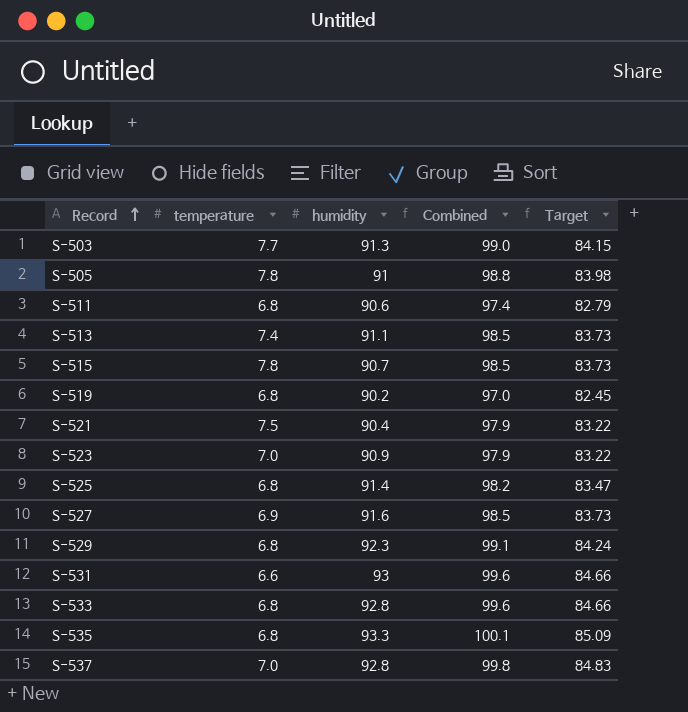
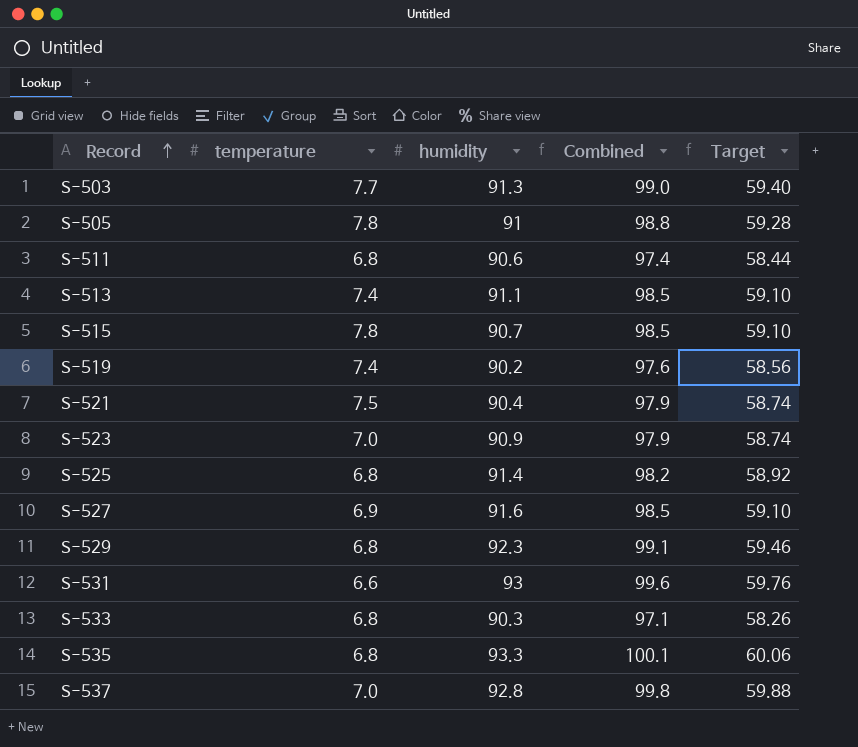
column Target | formula: [Combined] * 0.85 -> [Combined] * 0.6
S-519 | temperature: 6.8 -> 7.4
S-519 | Combined: 97.0 -> 97.6
S-533 | humidity: 92.8 -> 90.3
S-533 | Combined: 99.6 -> 97.1

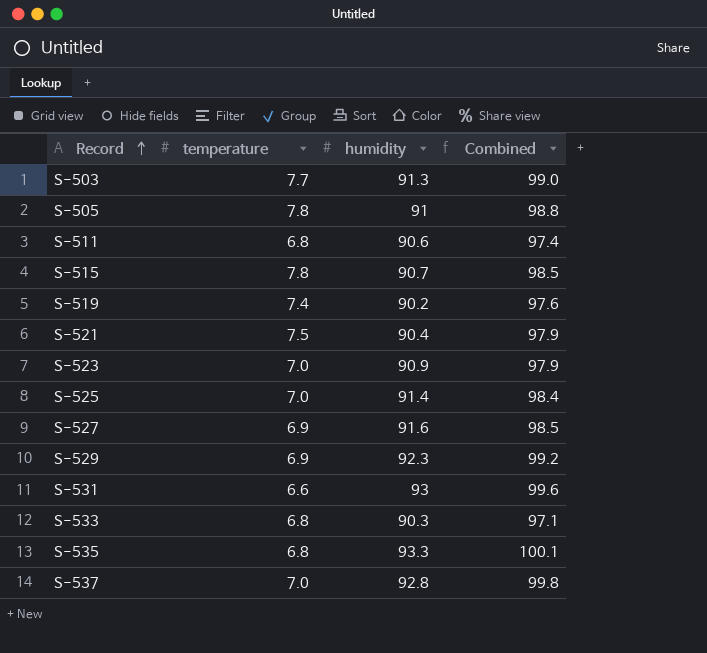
column Target | formula: [Combined] * 0.6 -> none
row S-513: 7.4 | 91.1 | 98.5 | 59.10 -> none
S-525 | temperature: 6.8 -> 7.0
S-525 | Combined: 98.2 -> 98.4
S-529 | temperature: 6.8 -> 6.9
S-529 | Combined: 99.1 -> 99.2

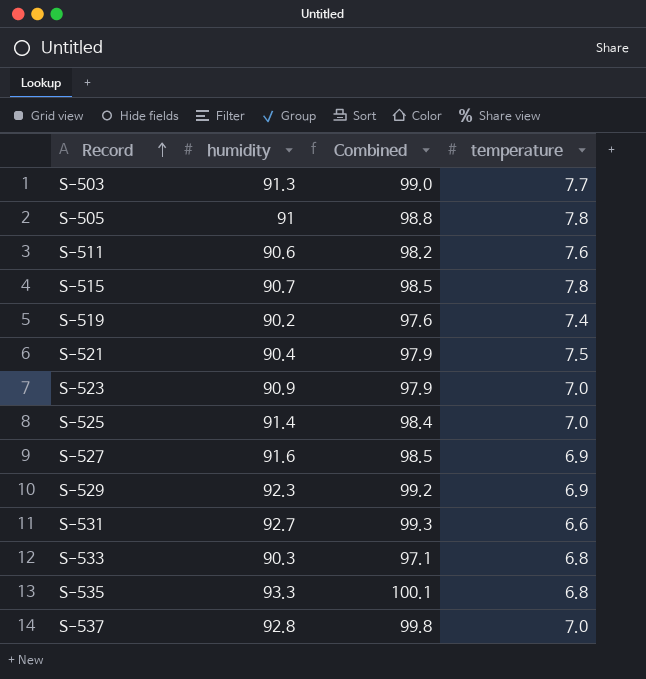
column temperature | position: 2 -> 4
S-511 | Combined: 97.4 -> 98.2
S-511 | temperature: 6.8 -> 7.6
S-531 | humidity: 93 -> 92.7
S-531 | Combined: 99.6 -> 99.3

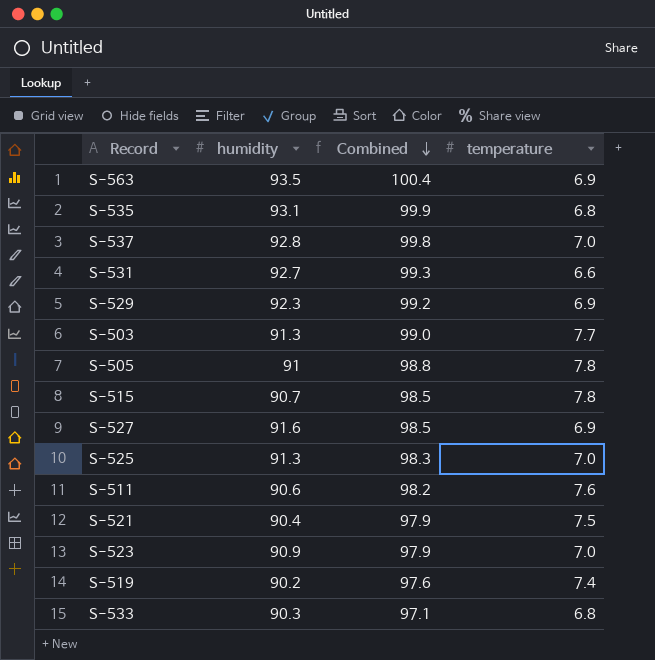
row order: Record ascending -> Combined descending
row S-563: none -> 93.5 | 100.4 | 6.9
S-535 | humidity: 93.3 -> 93.1
S-535 | Combined: 100.1 -> 99.9
S-525 | humidity: 91.4 -> 91.3
S-525 | Combined: 98.4 -> 98.3

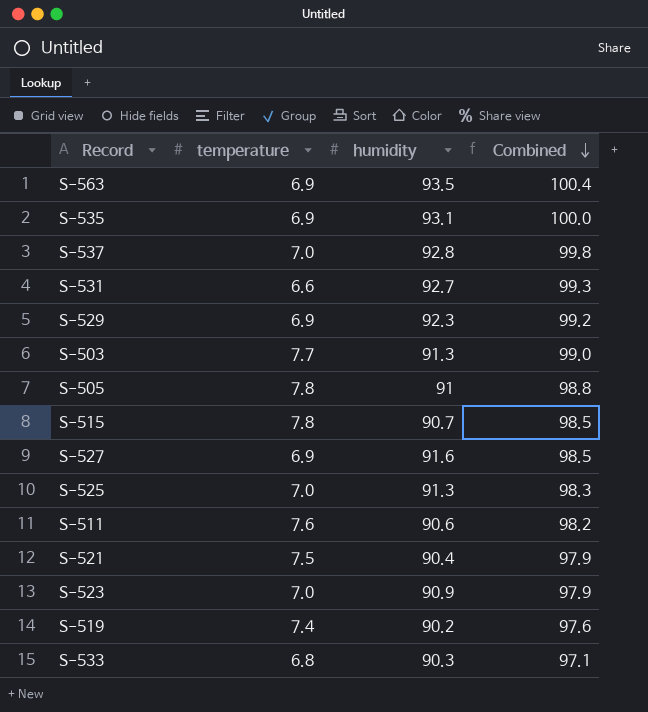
column temperature | position: 4 -> 2
S-535 | temperature: 6.8 -> 6.9
S-535 | Combined: 99.9 -> 100.0

